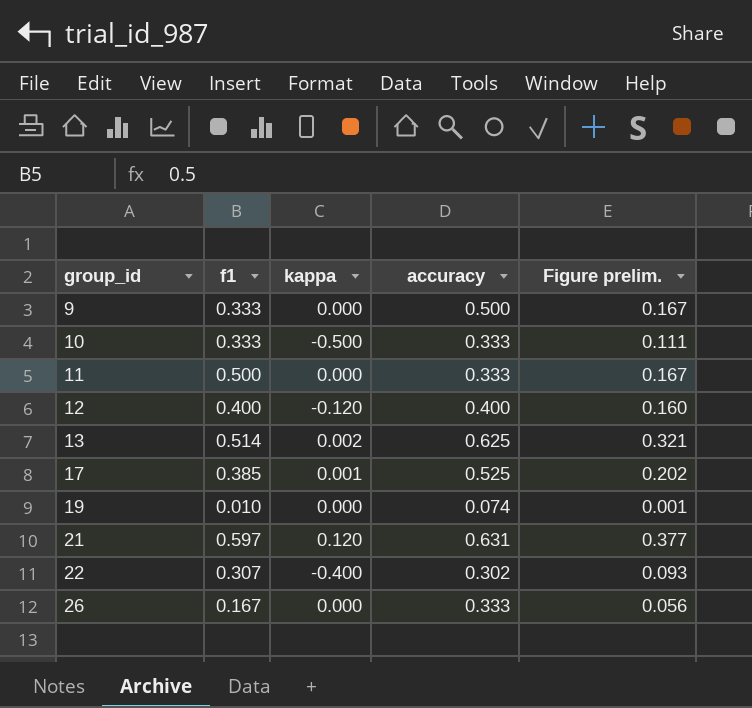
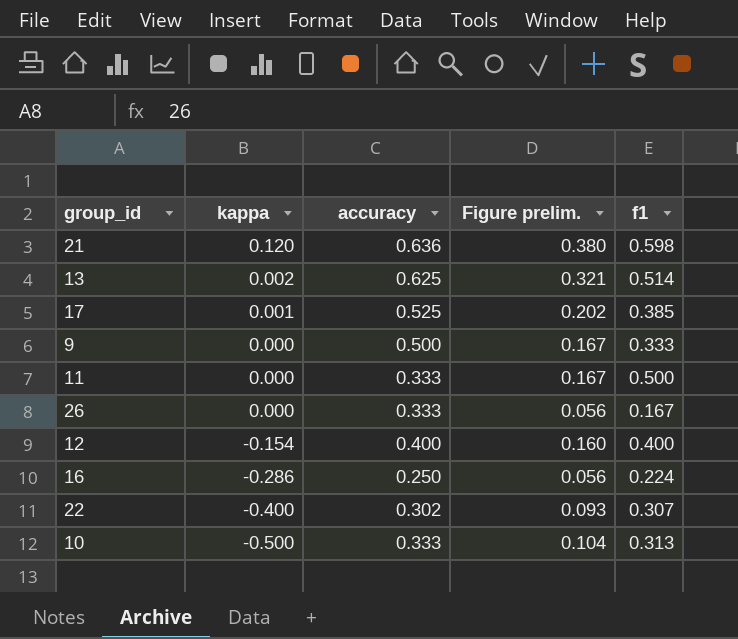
row order: group_id ascending -> kappa descending
column f1 | position: 2 -> 5
row 19: 0.010 | 0.000 | 0.074 | 0.001 -> none
21 | accuracy: 0.631 -> 0.636
21 | Figure prelim.: 0.377 -> 0.380
21 | f1: 0.597 -> 0.598
12 | kappa: -0.120 -> -0.154
row 16: none -> -0.286 | 0.250 | 0.056 | 0.224
10 | Figure prelim.: 0.111 -> 0.104
10 | f1: 0.333 -> 0.313

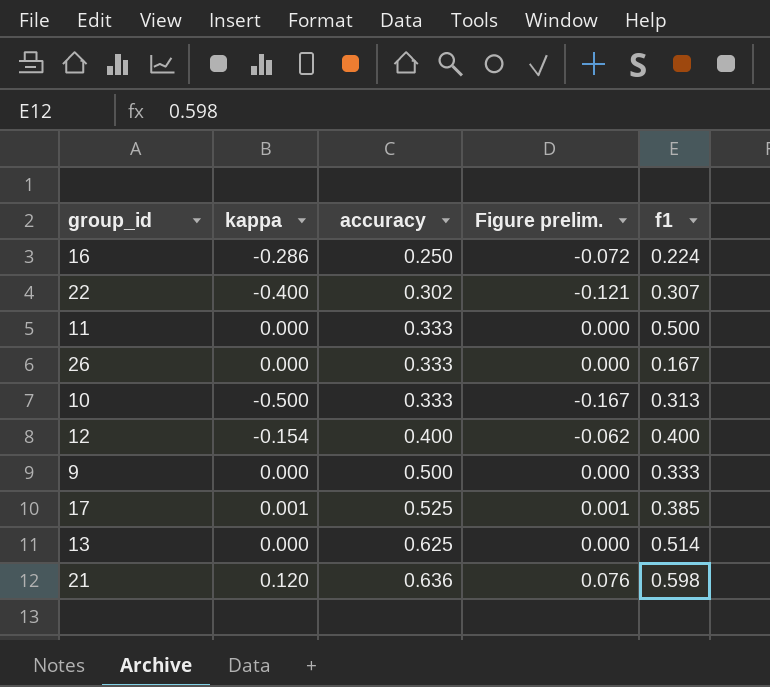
row order: kappa descending -> accuracy ascending
column Figure prelim. | formula: [accuracy] * [f1] -> [kappa] * [accuracy]
13 | kappa: 0.002 -> 0.000

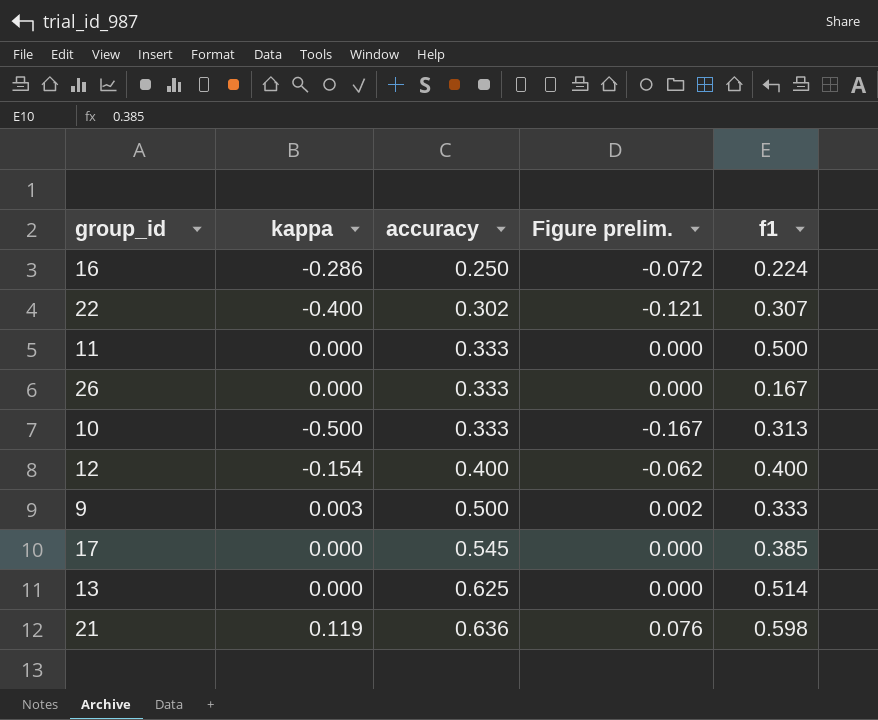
9 | kappa: 0.000 -> 0.003
9 | Figure prelim.: 0.000 -> 0.002
17 | kappa: 0.001 -> 0.000
17 | accuracy: 0.525 -> 0.545
17 | Figure prelim.: 0.001 -> 0.000
21 | kappa: 0.120 -> 0.119

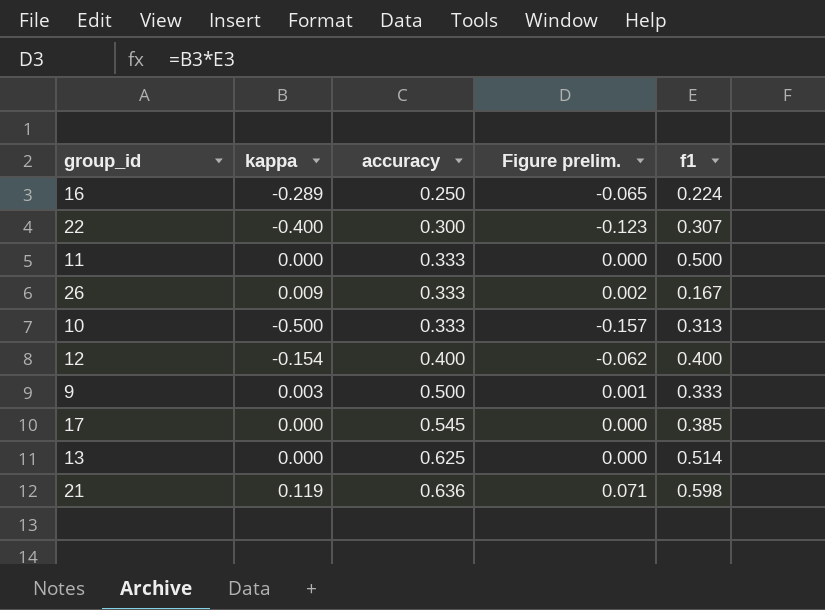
column Figure prelim. | formula: [kappa] * [accuracy] -> [kappa] * [f1]
16 | kappa: -0.286 -> -0.289
22 | accuracy: 0.302 -> 0.300
26 | kappa: 0.000 -> 0.009

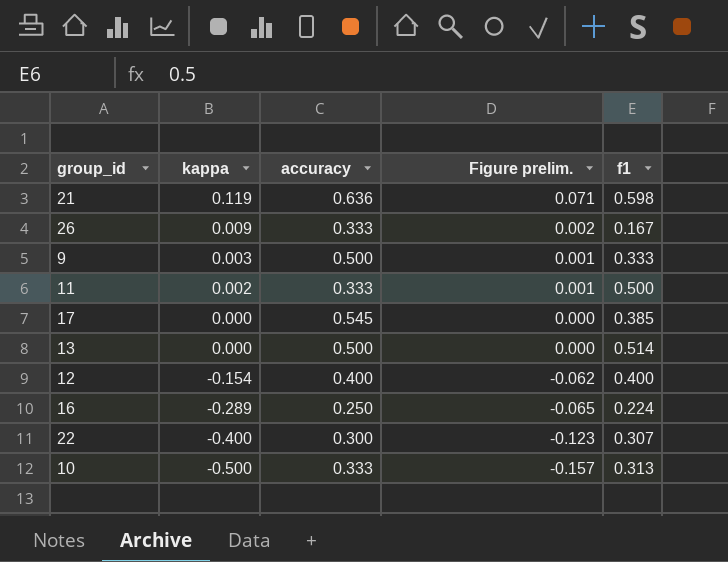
row order: accuracy ascending -> kappa descending
11 | kappa: 0.000 -> 0.002
11 | Figure prelim.: 0.000 -> 0.001
13 | accuracy: 0.625 -> 0.500

